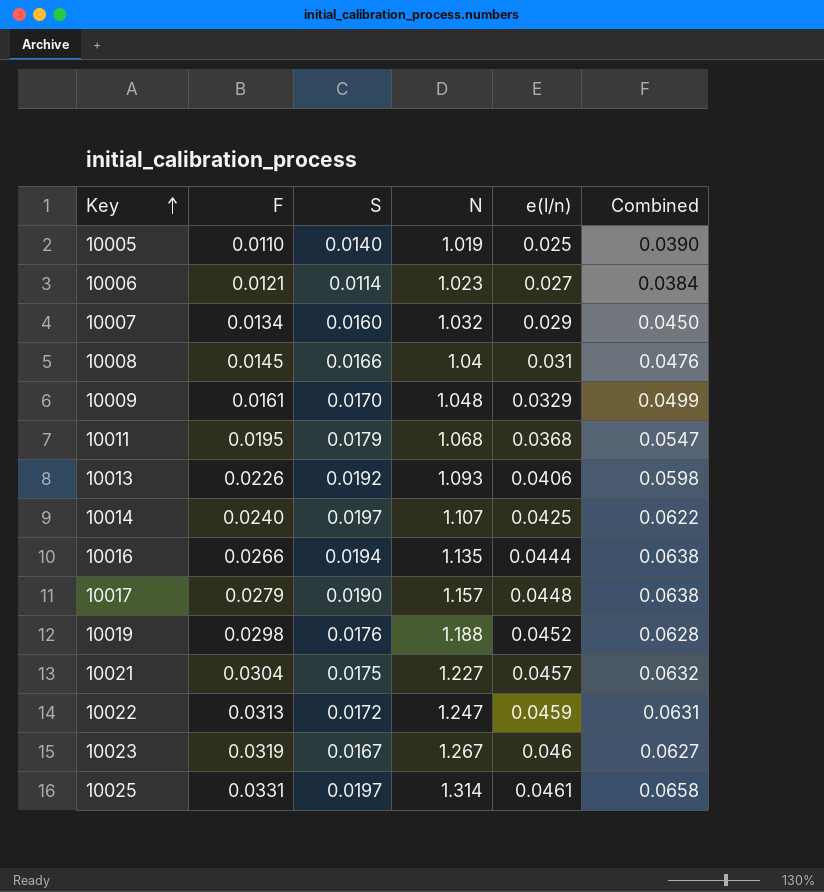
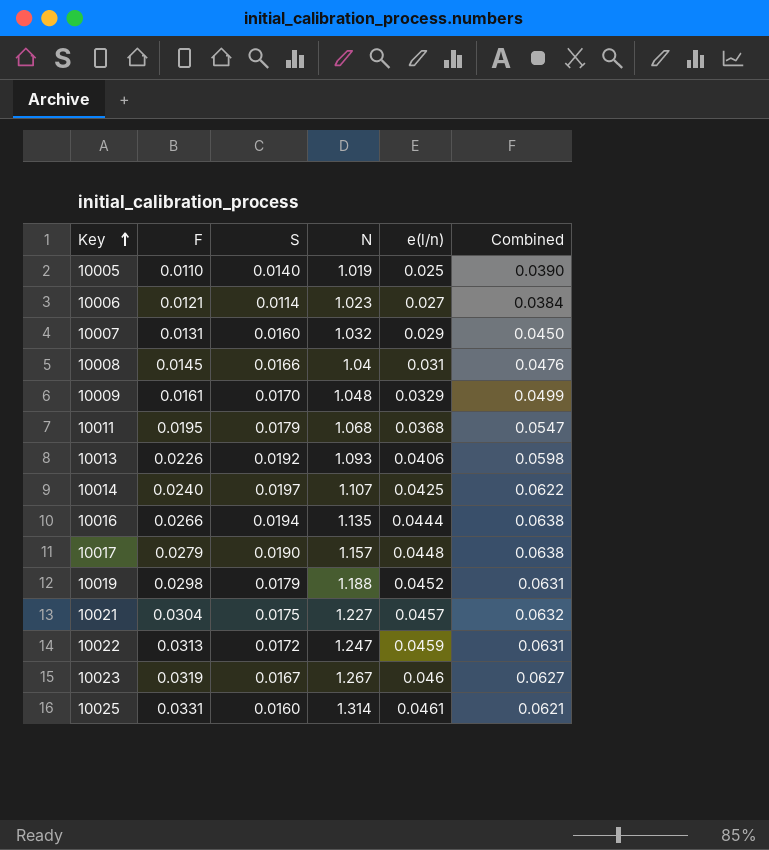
10007 | F: 0.0134 -> 0.0131
10019 | S: 0.0176 -> 0.0179
10019 | Combined: 0.0628 -> 0.0631
10025 | S: 0.0197 -> 0.0160
10025 | Combined: 0.0658 -> 0.0621

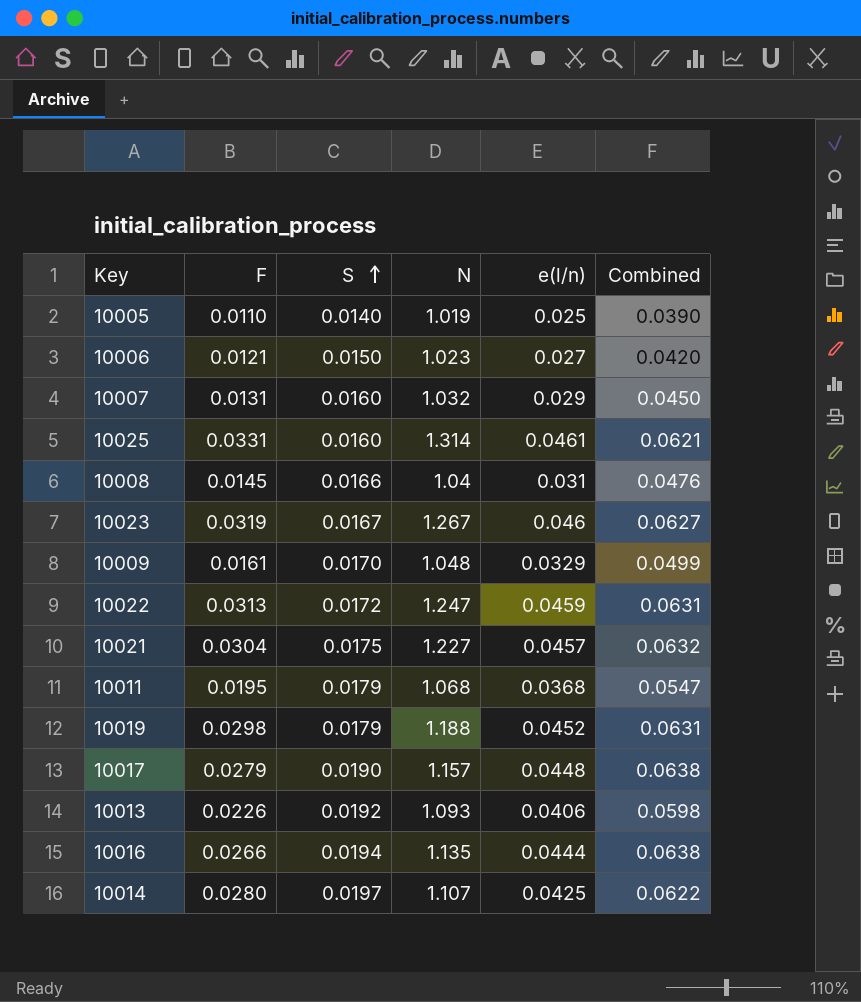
row order: Key ascending -> S ascending
10006 | S: 0.0114 -> 0.0150
10006 | Combined: 0.0384 -> 0.0420
10014 | F: 0.0240 -> 0.0280

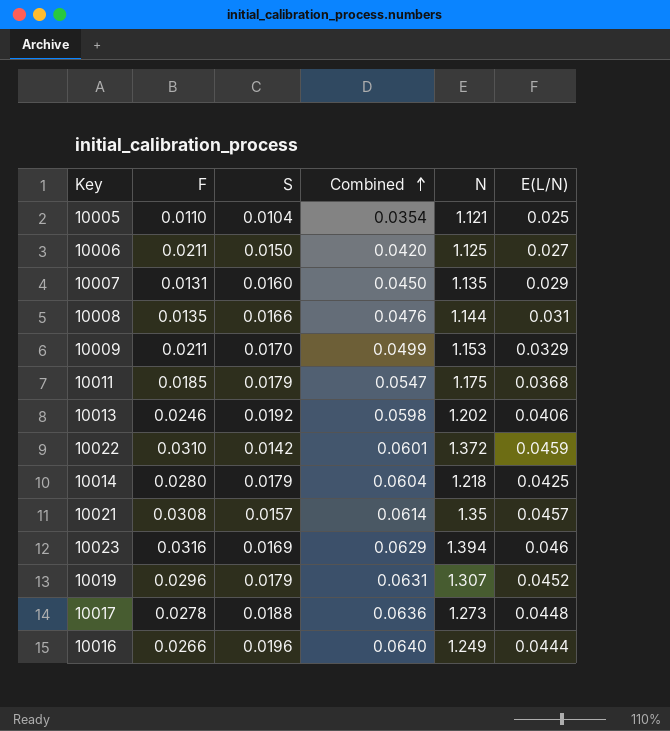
row order: S ascending -> Combined ascending
column Combined | position: 6 -> 4
column name: e(l/n) -> E(L/N)
row 10025: 0.0331 | 0.0160 | 1.314 | 0.0461 | 0.0621 -> none
10005 | S: 0.0140 -> 0.0104
10005 | Combined: 0.0390 -> 0.0354
10005 | N: 1.019 -> 1.121
10006 | F: 0.0121 -> 0.0211
10006 | N: 1.023 -> 1.125
10007 | N: 1.032 -> 1.135
10008 | F: 0.0145 -> 0.0135
10008 | N: 1.04 -> 1.144
10009 | F: 0.0161 -> 0.0211
10009 | N: 1.048 -> 1.153
10011 | F: 0.0195 -> 0.0185
10011 | N: 1.068 -> 1.175
10013 | F: 0.0226 -> 0.0246
10013 | N: 1.093 -> 1.202
10022 | F: 0.0313 -> 0.0310
10022 | S: 0.0172 -> 0.0142
10022 | Combined: 0.0631 -> 0.0601
10022 | N: 1.247 -> 1.372
10014 | S: 0.0197 -> 0.0179
10014 | Combined: 0.0622 -> 0.0604
10014 | N: 1.107 -> 1.218
10021 | F: 0.0304 -> 0.0308
10021 | S: 0.0175 -> 0.0157
10021 | Combined: 0.0632 -> 0.0614
10021 | N: 1.227 -> 1.35
10023 | F: 0.0319 -> 0.0316
10023 | S: 0.0167 -> 0.0169
10023 | Combined: 0.0627 -> 0.0629
10023 | N: 1.267 -> 1.394
10019 | F: 0.0298 -> 0.0296
10019 | N: 1.188 -> 1.307
10017 | F: 0.0279 -> 0.0278
10017 | S: 0.0190 -> 0.0188
10017 | Combined: 0.0638 -> 0.0636
10017 | N: 1.157 -> 1.273
10016 | S: 0.0194 -> 0.0196
10016 | Combined: 0.0638 -> 0.0640
10016 | N: 1.135 -> 1.249

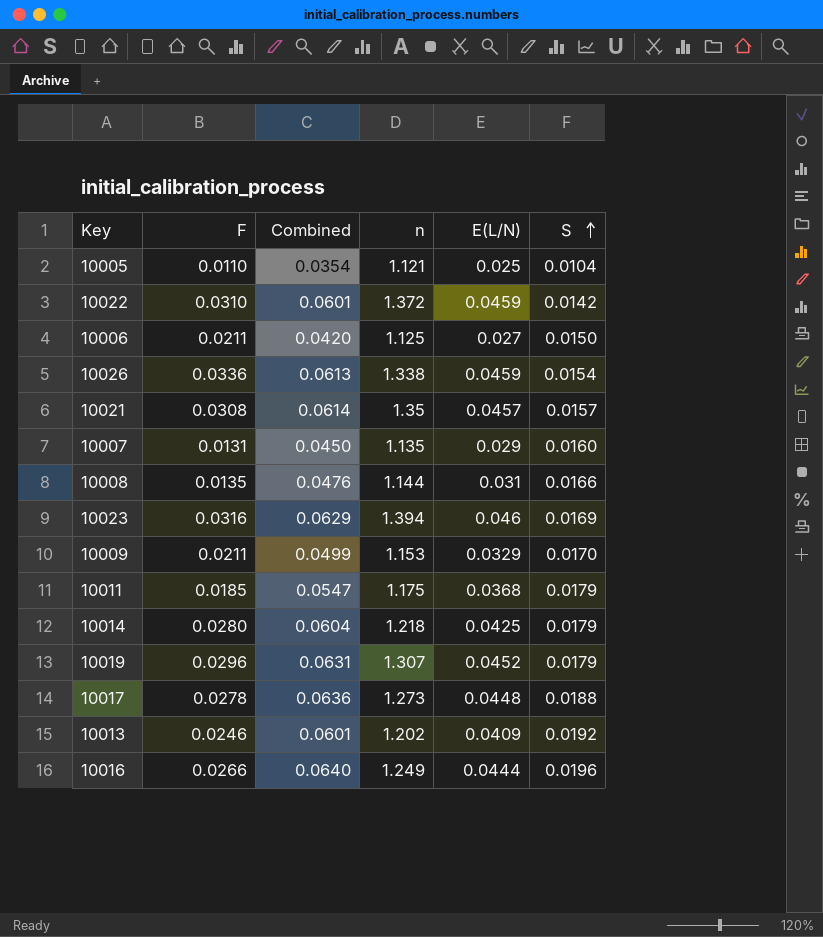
row order: Combined ascending -> S ascending
column name: N -> n
column S | position: 3 -> 6
row 10026: none -> 0.0336 | 0.0613 | 1.338 | 0.0459 | 0.0154
10013 | Combined: 0.0598 -> 0.0601
10013 | E(L/N): 0.0406 -> 0.0409

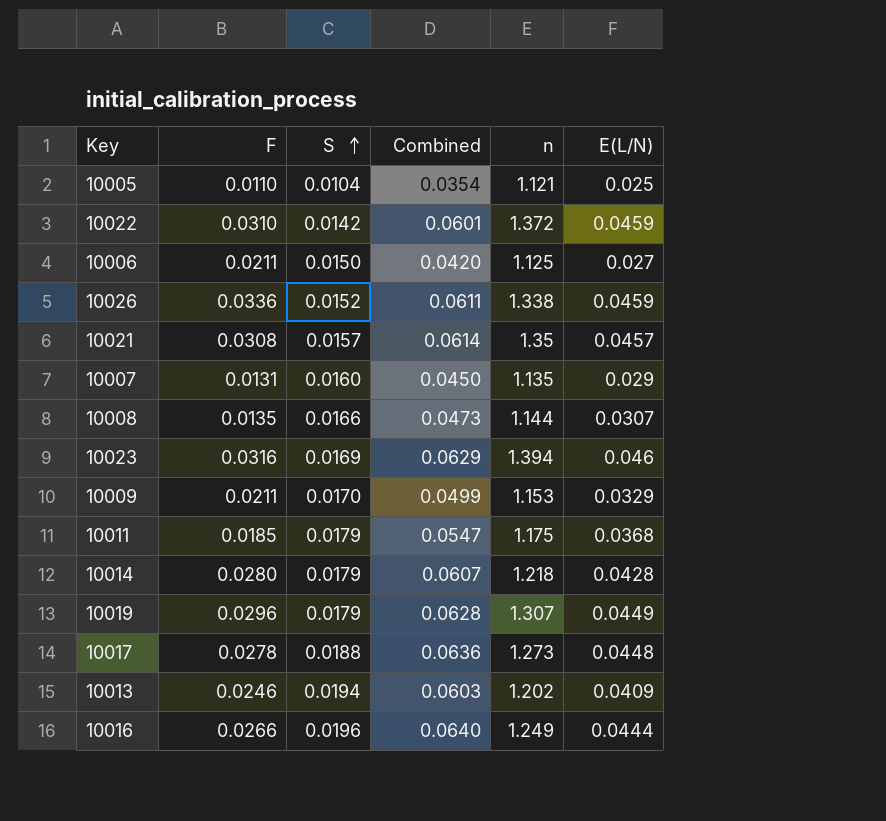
column S | position: 6 -> 3
10026 | S: 0.0154 -> 0.0152
10026 | Combined: 0.0613 -> 0.0611
10008 | Combined: 0.0476 -> 0.0473
10008 | E(L/N): 0.031 -> 0.0307
10014 | Combined: 0.0604 -> 0.0607
10014 | E(L/N): 0.0425 -> 0.0428
10019 | Combined: 0.0631 -> 0.0628
10019 | E(L/N): 0.0452 -> 0.0449
10013 | S: 0.0192 -> 0.0194
10013 | Combined: 0.0601 -> 0.0603

